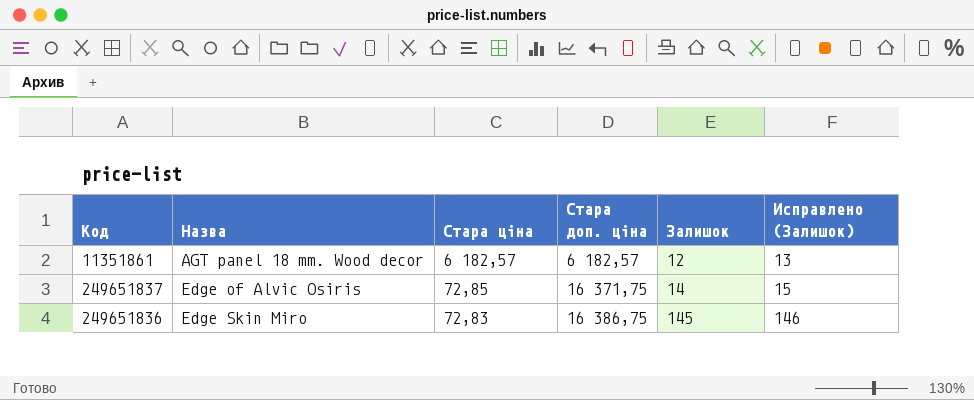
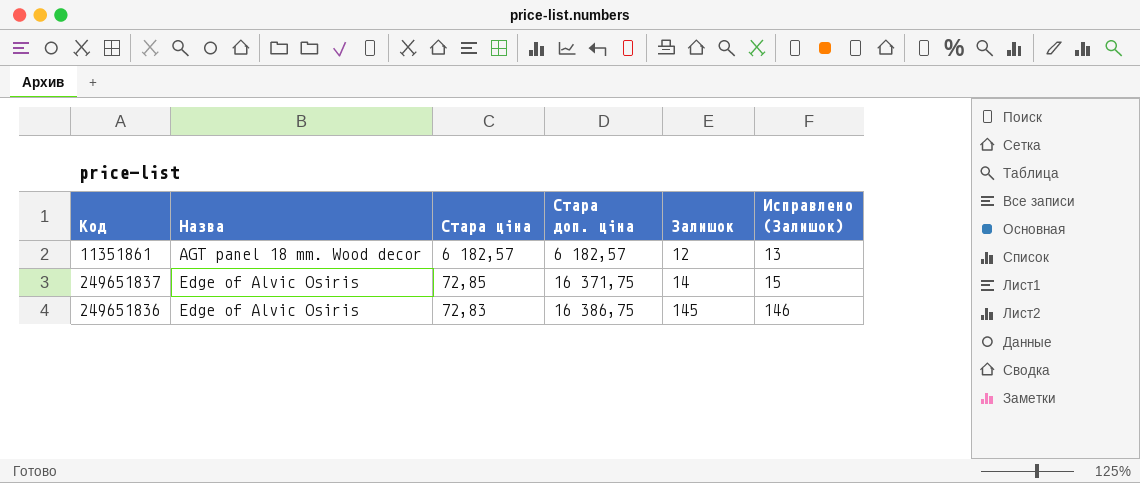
249651836 | Назва: Edge Skin Miro -> Edge of Alvic Osiris

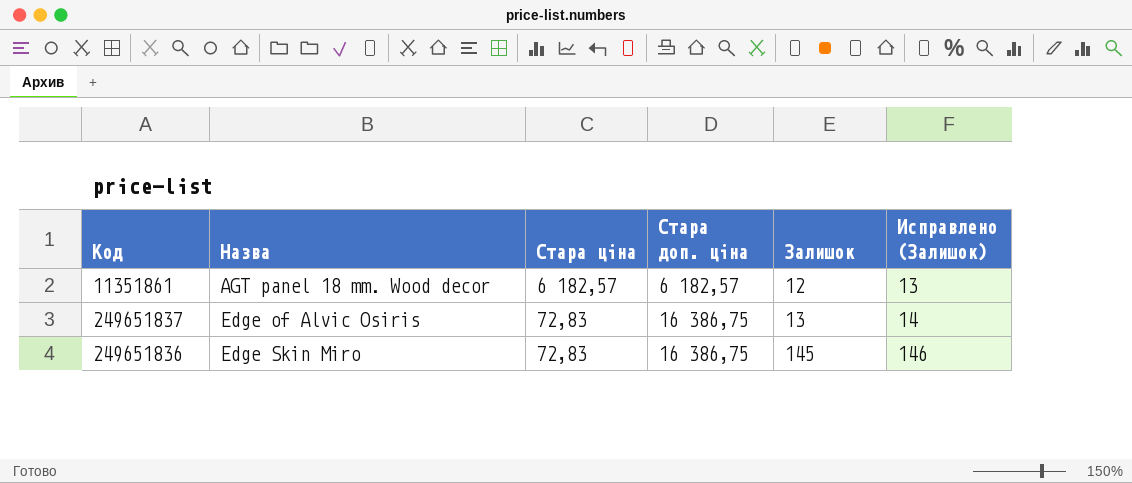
249651837 | Стара ціна: 72,85 -> 72,83
249651837 | Стара доп. ціна: 16 371,75 -> 16 386,75
249651837 | Залишок: 14 -> 13
249651837 | Исправлено (Залишок): 15 -> 14
249651836 | Назва: Edge of Alvic Osiris -> Edge Skin Miro

